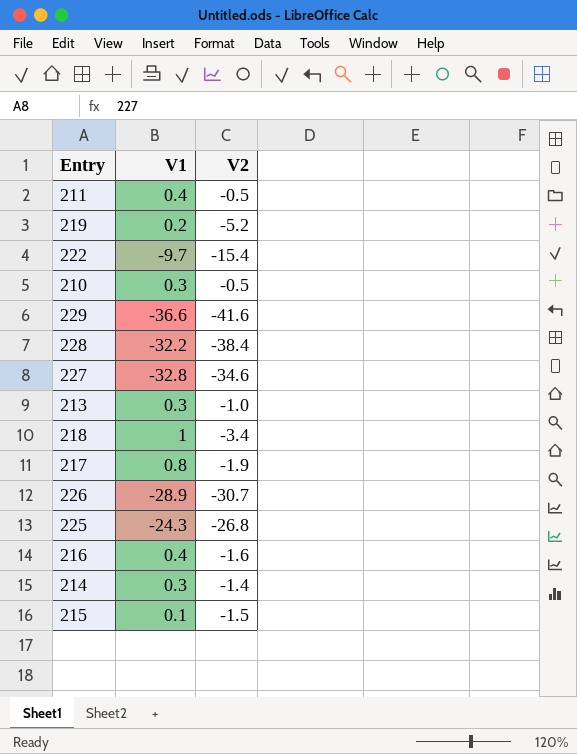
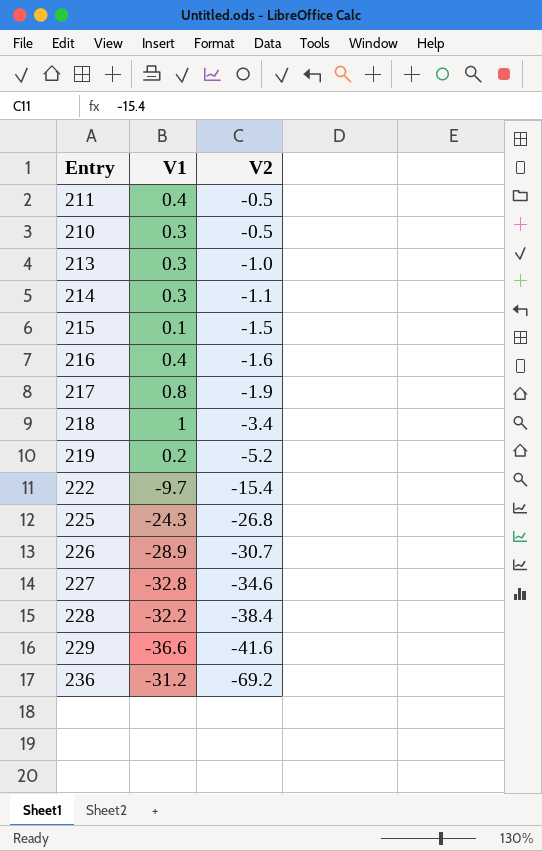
row order: none -> V2 descending
214 | V2: -1.4 -> -1.1
row 236: none -> -31.2 | -69.2

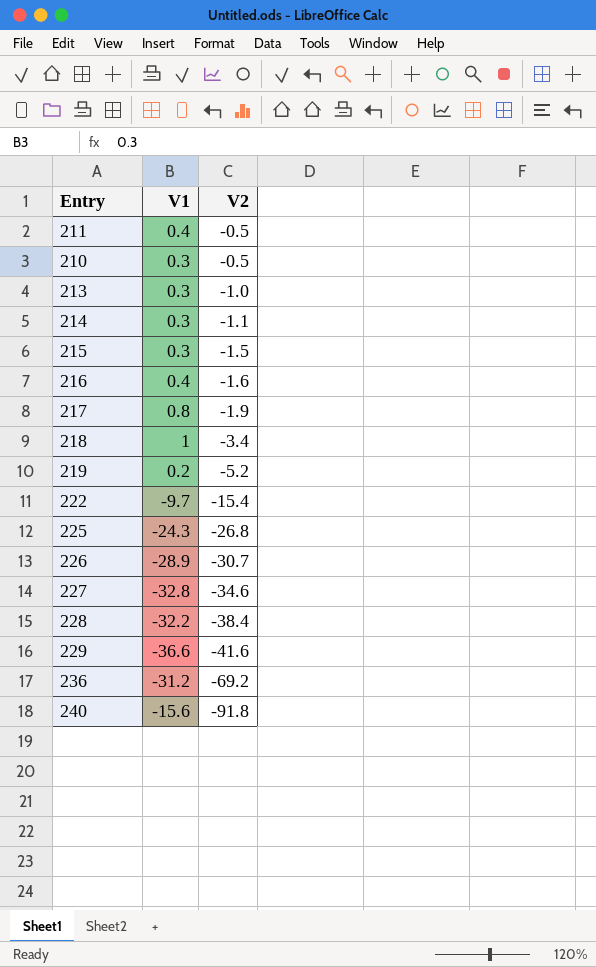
215 | V1: 0.1 -> 0.3
row 240: none -> -15.6 | -91.8

